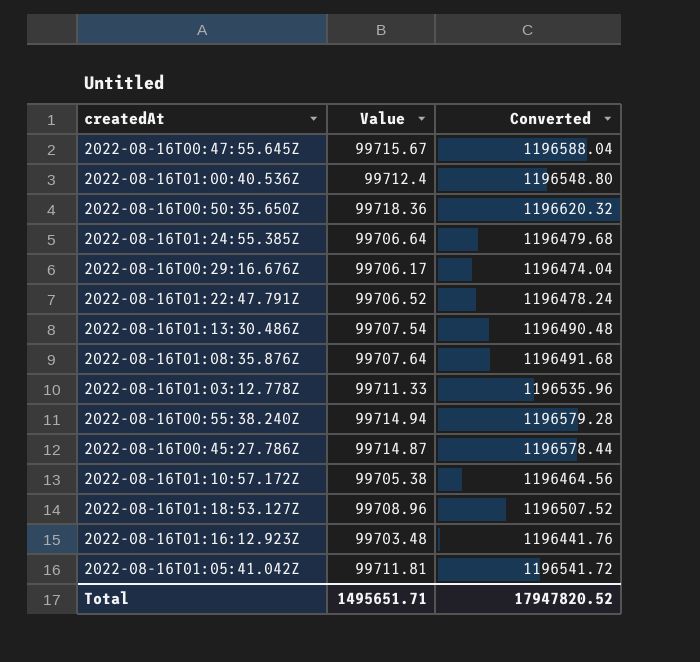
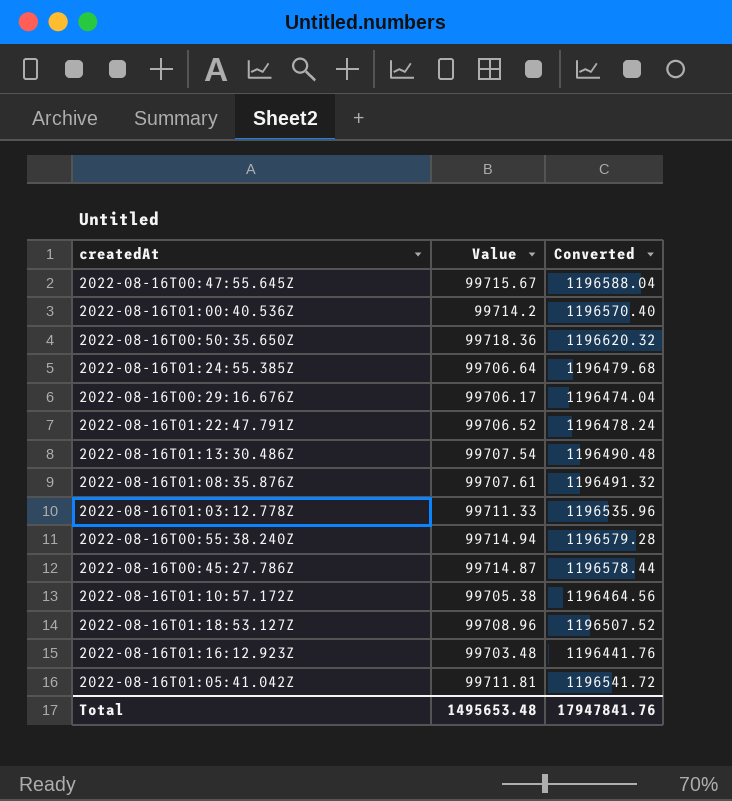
2022-08-16T01:00:40.536Z | Value: 99712.4 -> 99714.2
2022-08-16T01:00:40.536Z | Converted: 1196548.80 -> 1196570.40
2022-08-16T01:08:35.876Z | Value: 99707.64 -> 99707.61
2022-08-16T01:08:35.876Z | Converted: 1196491.68 -> 1196491.32
Total | Value: 1495651.71 -> 1495653.48
Total | Converted: 17947820.52 -> 17947841.76

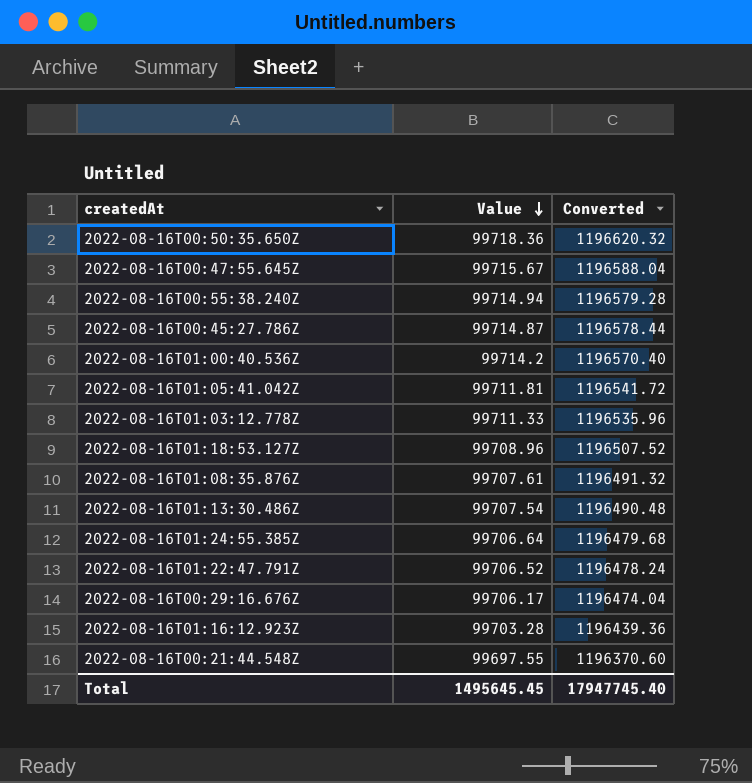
row order: none -> Value descending
row 2022-08-16T01:10:57.172Z: 99705.38 | 1196464.56 -> none
2022-08-16T01:16:12.923Z | Value: 99703.48 -> 99703.28
2022-08-16T01:16:12.923Z | Converted: 1196441.76 -> 1196439.36
row 2022-08-16T00:21:44.548Z: none -> 99697.55 | 1196370.60
Total | Value: 1495653.48 -> 1495645.45
Total | Converted: 17947841.76 -> 17947745.40

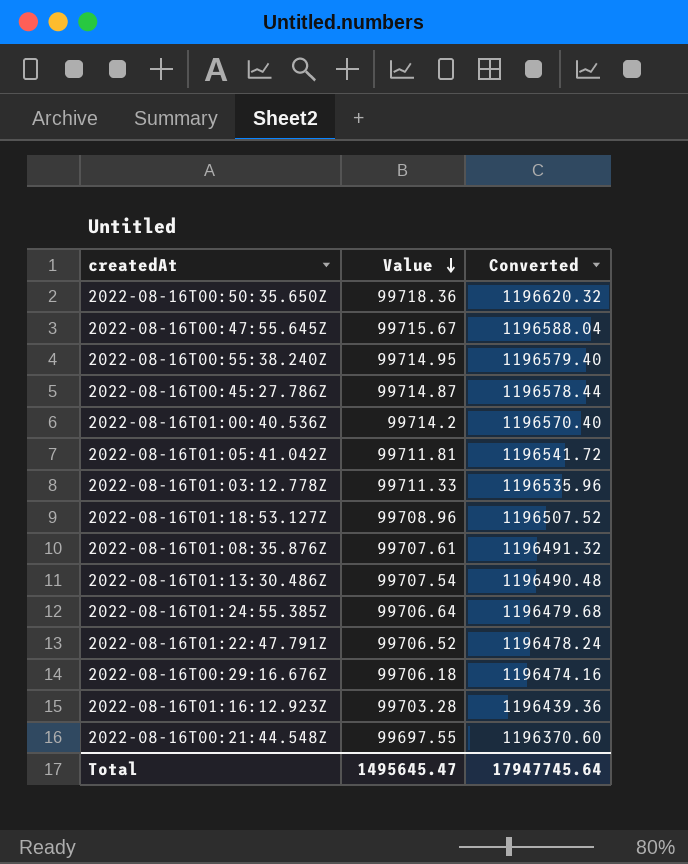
2022-08-16T00:55:38.240Z | Value: 99714.94 -> 99714.95
2022-08-16T00:55:38.240Z | Converted: 1196579.28 -> 1196579.40
2022-08-16T00:29:16.676Z | Value: 99706.17 -> 99706.18
2022-08-16T00:29:16.676Z | Converted: 1196474.04 -> 1196474.16
Total | Value: 1495645.45 -> 1495645.47
Total | Converted: 17947745.40 -> 17947745.64

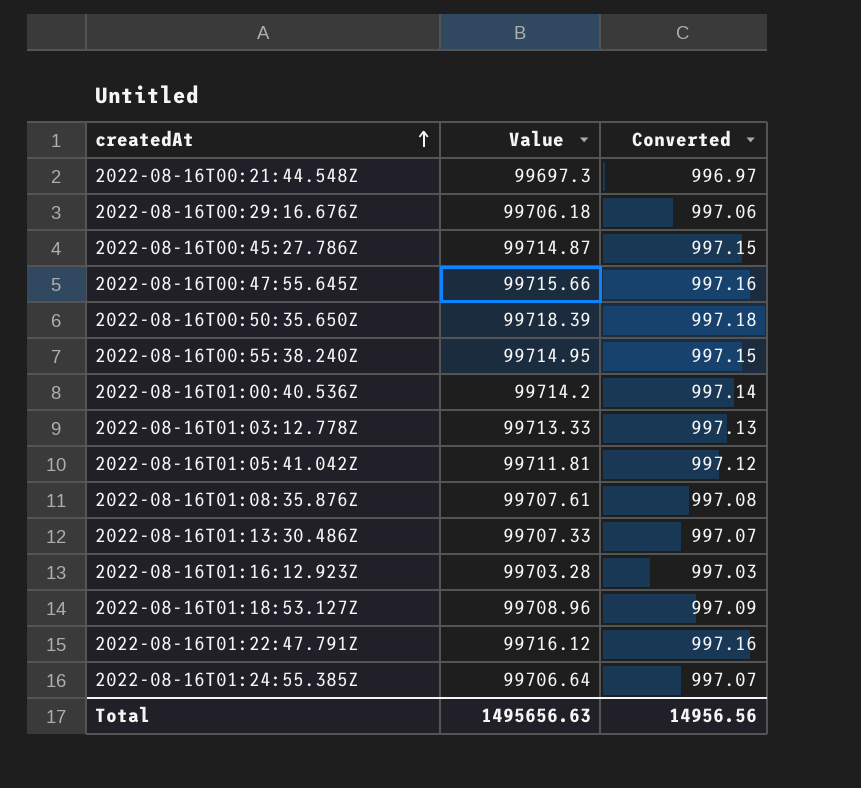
row order: Value descending -> createdAt ascending
column Converted | formula: [Value] * 12 -> [Value] * 0.01
2022-08-16T00:21:44.548Z | Value: 99697.55 -> 99697.3
2022-08-16T00:47:55.645Z | Value: 99715.67 -> 99715.66
2022-08-16T00:50:35.650Z | Value: 99718.36 -> 99718.39
2022-08-16T01:03:12.778Z | Value: 99711.33 -> 99713.33
2022-08-16T01:13:30.486Z | Value: 99707.54 -> 99707.33
2022-08-16T01:22:47.791Z | Value: 99706.52 -> 99716.12
Total | Value: 1495645.47 -> 1495656.63
Total | Converted: 17947745.64 -> 14956.56

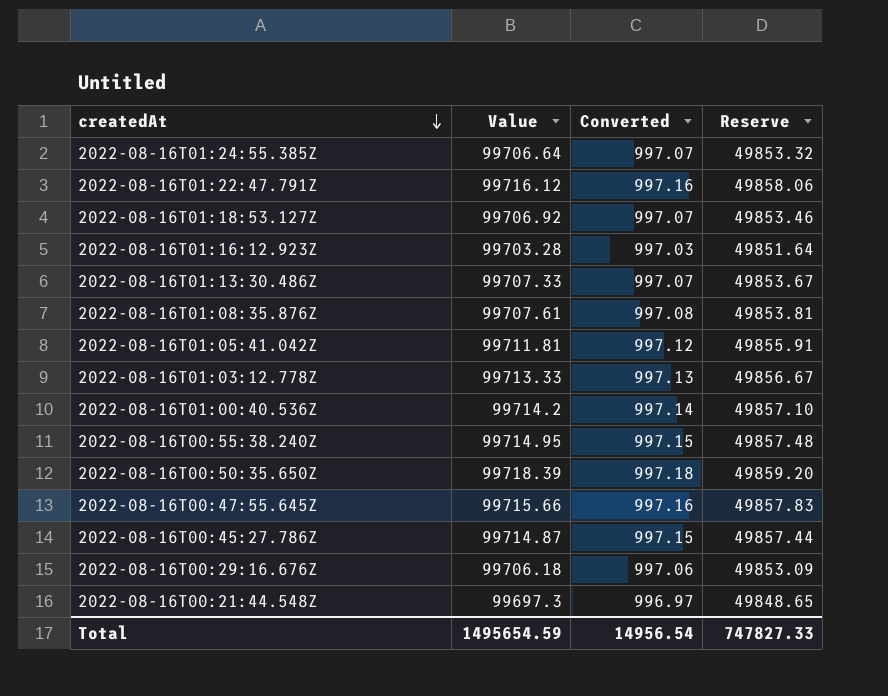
row order: createdAt ascending -> createdAt descending
column Reserve | formula: none -> [Value] * 0.5
2022-08-16T01:18:53.127Z | Value: 99708.96 -> 99706.92
2022-08-16T01:18:53.127Z | Converted: 997.09 -> 997.07
Total | Value: 1495656.63 -> 1495654.59
Total | Converted: 14956.56 -> 14956.54

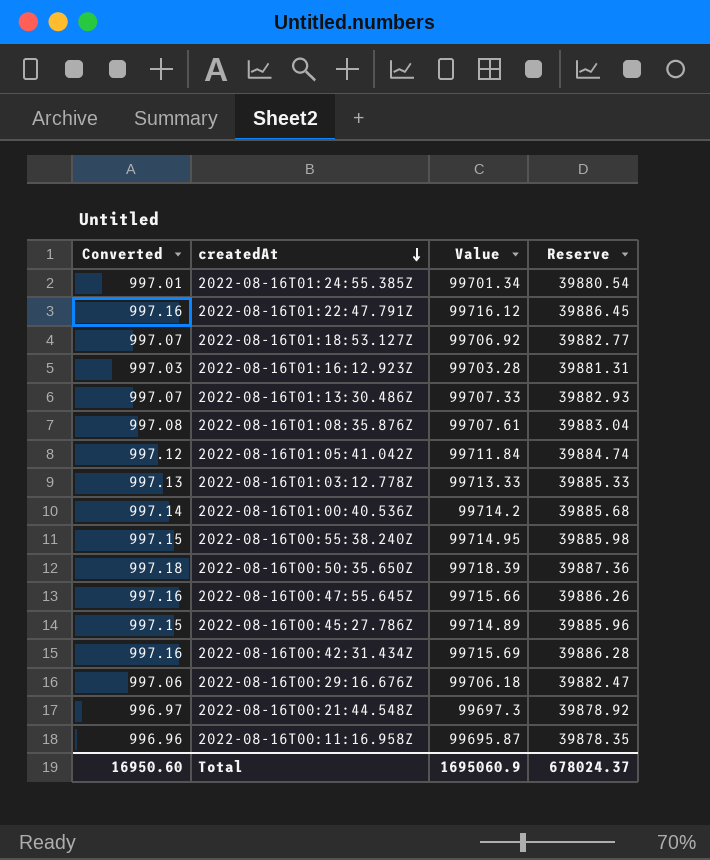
column Converted | position: 3 -> 1
column Reserve | formula: [Value] * 0.5 -> [Value] * 0.4
2022-08-16T01:24:55.385Z | Converted: 997.07 -> 997.01
2022-08-16T01:24:55.385Z | Value: 99706.64 -> 99701.34
2022-08-16T01:05:41.042Z | Value: 99711.81 -> 99711.84
2022-08-16T00:45:27.786Z | Value: 99714.87 -> 99714.89
row 2022-08-16T00:42:31.434Z: none -> 997.16 | 99715.69 | 39886.28
row 2022-08-16T00:11:16.958Z: none -> 996.96 | 99695.87 | 39878.35
Total | Converted: 14956.54 -> 16950.60
Total | Value: 1495654.59 -> 1695060.9
Total | Reserve: 747827.33 -> 678024.37

